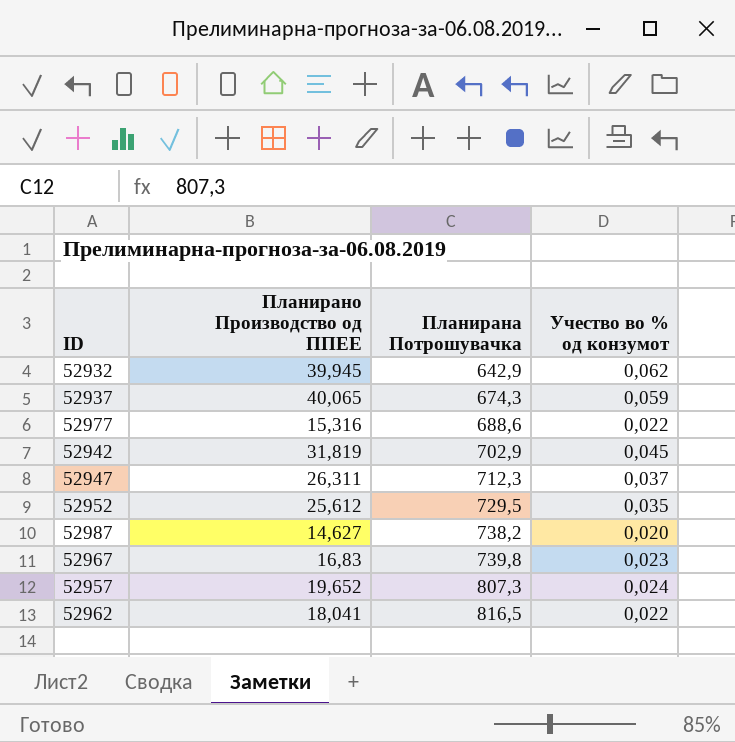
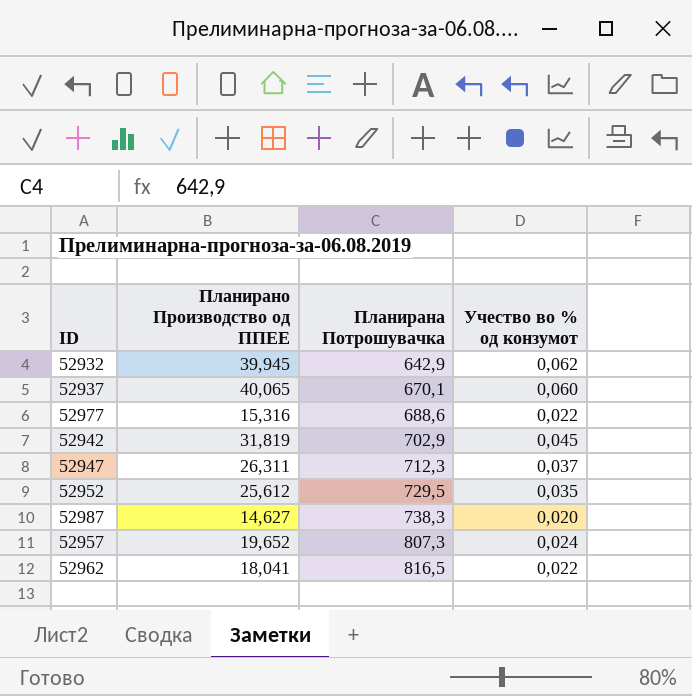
row 52967: 16,83 | 739,8 | 0,023 -> none
52937 | Планирана Потрошувачка: 674,3 -> 670,1
52937 | Учество во % од конзумот: 0,059 -> 0,060
52987 | Планирана Потрошувачка: 738,2 -> 738,3

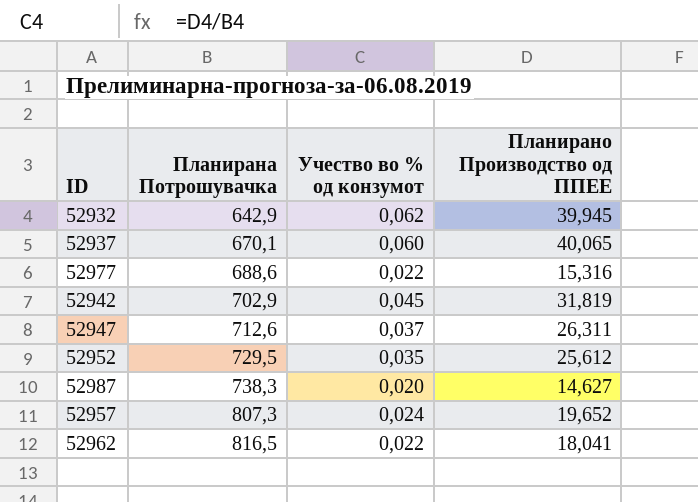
column Планирано Производство од ППЕЕ | position: 2 -> 4
52947 | Планирана Потрошувачка: 712,3 -> 712,6

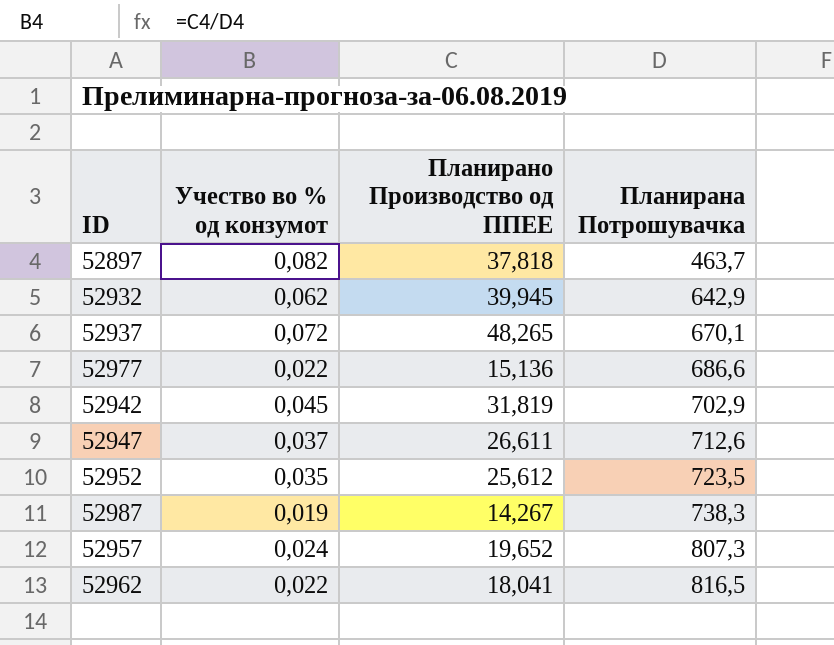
column Планирана Потрошувачка | position: 2 -> 4
row 52897: none -> 0,082 | 37,818 | 463,7
52937 | Учество во % од конзумот: 0,060 -> 0,072
52937 | Планирано Производство од ППЕЕ: 40,065 -> 48,265
52977 | Планирано Производство од ППЕЕ: 15,316 -> 15,136
52977 | Планирана Потрошувачка: 688,6 -> 686,6
52947 | Планирано Производство од ППЕЕ: 26,311 -> 26,611
52952 | Планирана Потрошувачка: 729,5 -> 723,5
52987 | Учество во % од конзумот: 0,020 -> 0,019
52987 | Планирано Производство од ППЕЕ: 14,627 -> 14,267

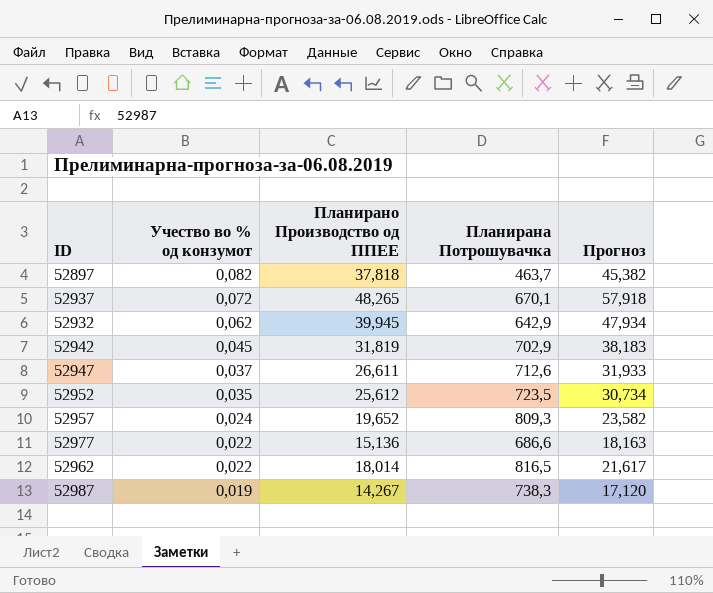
row order: Планирана Потрошувачка ascending -> Учество во % од конзумот descending
column Прогноз | formula: none -> [Планирано Производство од ППЕЕ] * 1,2
52957 | Планирана Потрошувачка: 807,3 -> 809,3
52962 | Планирано Производство од ППЕЕ: 18,041 -> 18,014

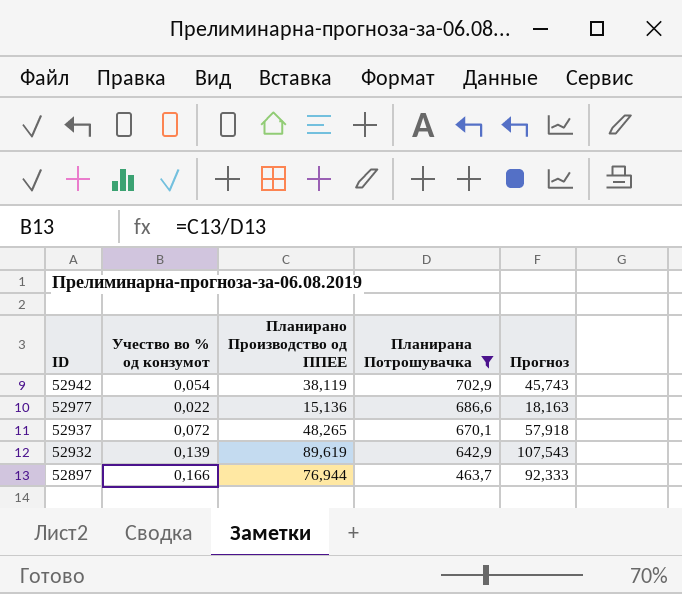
filter: none -> Планирана Потрошувачка <= 702,9
row order: Учество во % од конзумот descending -> Планирана Потрошувачка descending
52942 | Учество во % од конзумот: 0,045 -> 0,054
52942 | Планирано Производство од ППЕЕ: 31,819 -> 38,119
52942 | Прогноз: 38,183 -> 45,743
52932 | Учество во % од конзумот: 0,062 -> 0,139
52932 | Планирано Производство од ППЕЕ: 39,945 -> 89,619
52932 | Прогноз: 47,934 -> 107,543
52897 | Учество во % од конзумот: 0,082 -> 0,166
52897 | Планирано Производство од ППЕЕ: 37,818 -> 76,944
52897 | Прогноз: 45,382 -> 92,333

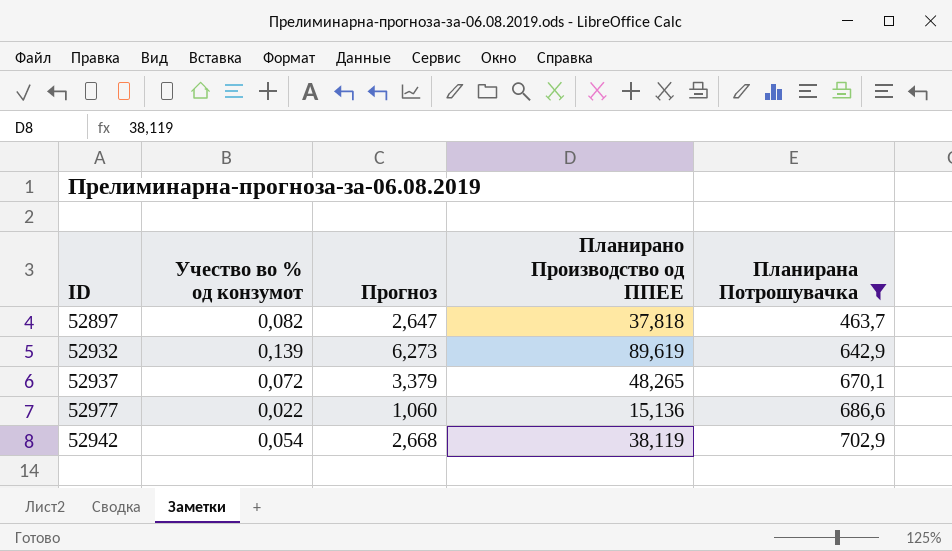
row order: Планирана Потрошувачка descending -> Планирана Потрошувачка ascending
column Прогноз | formula: [Планирано Производство од ППЕЕ] * 1,2 -> [Планирано Производство од ППЕЕ] * 0,07
column Прогноз | position: 5 -> 3
52897 | Учество во % од конзумот: 0,166 -> 0,082
52897 | Планирано Производство од ППЕЕ: 76,944 -> 37,818

